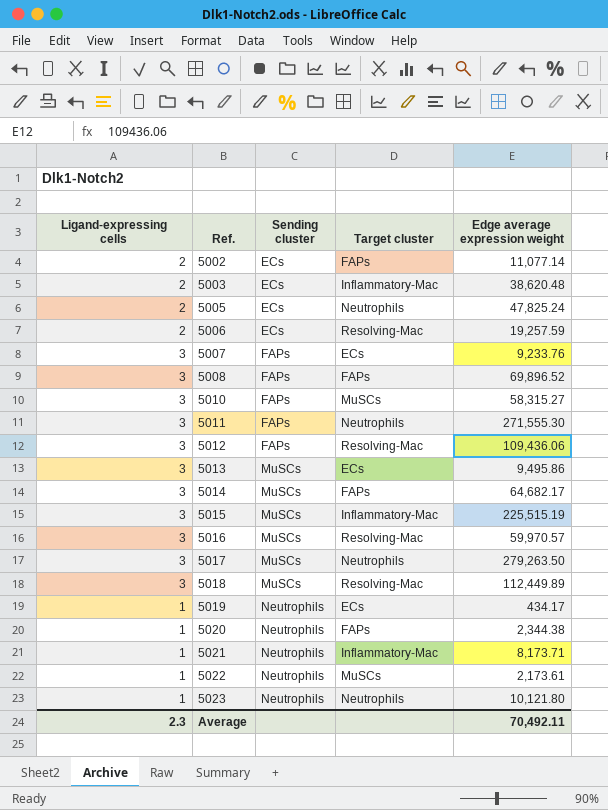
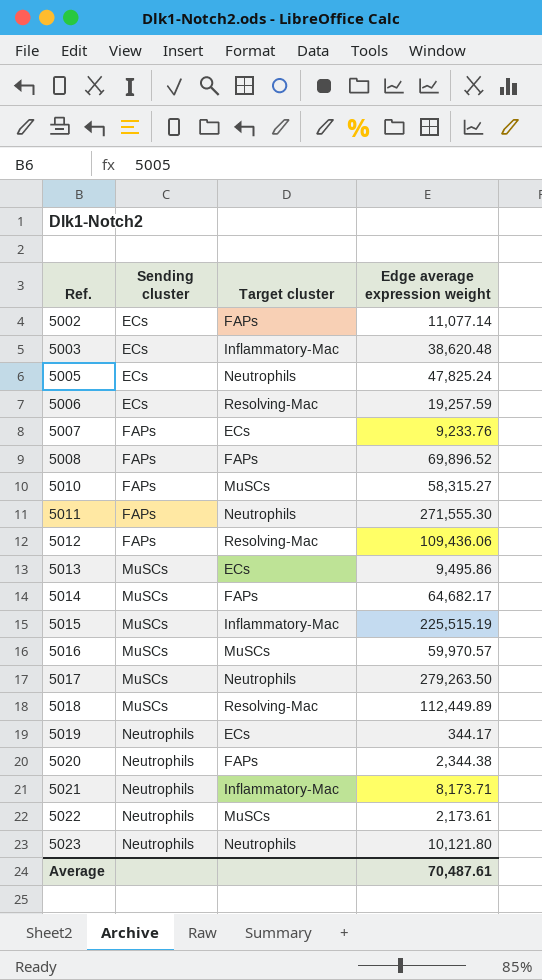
column Ligand-expressing cells | position: 1 -> none
5016 | Target cluster: Resolving-Mac -> MuSCs
5019 | Edge average expression weight: 434.17 -> 344.17
Average | Edge average expression weight: 70,492.11 -> 70,487.61

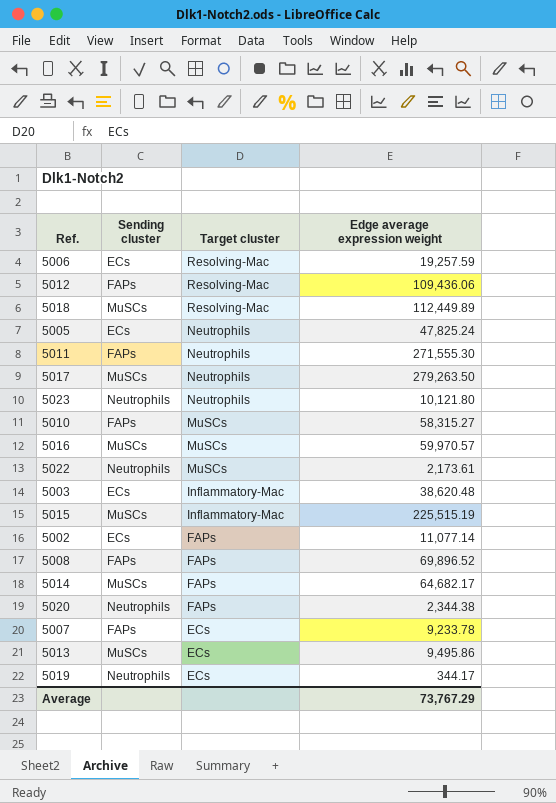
row order: Ref. ascending -> Target cluster descending
row 5021: Neutrophils | Inflammatory-Mac | 8,173.71 -> none
5007 | Edge average expression weight: 9,233.76 -> 9,233.78
Average | Edge average expression weight: 70,487.61 -> 73,767.29

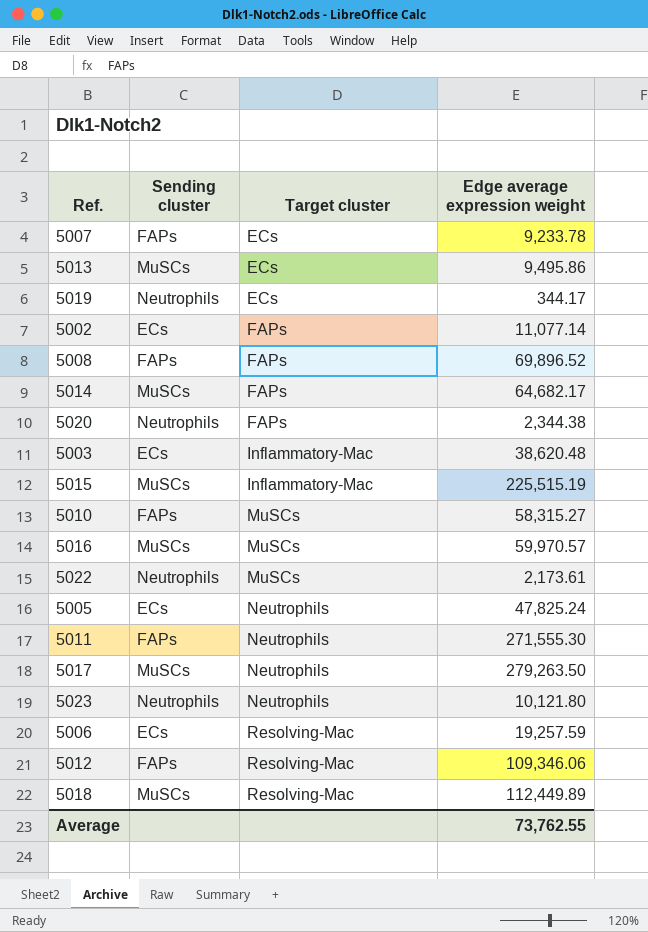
row order: Target cluster descending -> Target cluster ascending
5012 | Edge average expression weight: 109,436.06 -> 109,346.06
Average | Edge average expression weight: 73,767.29 -> 73,762.55

